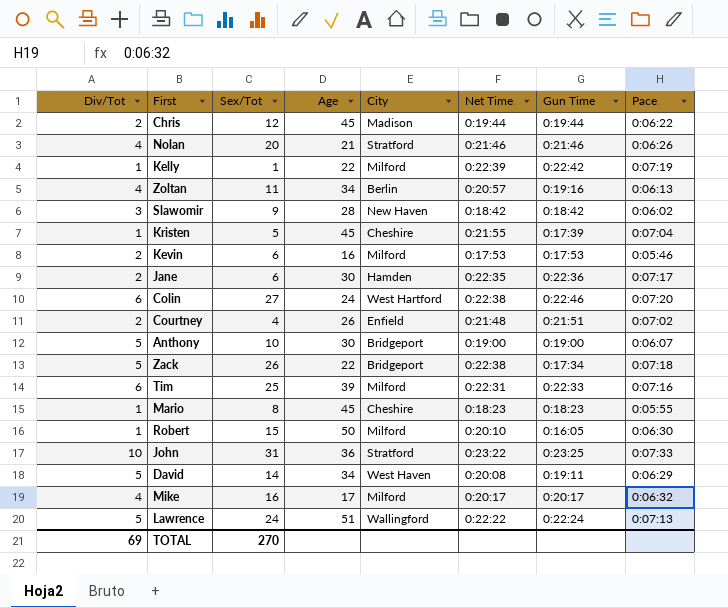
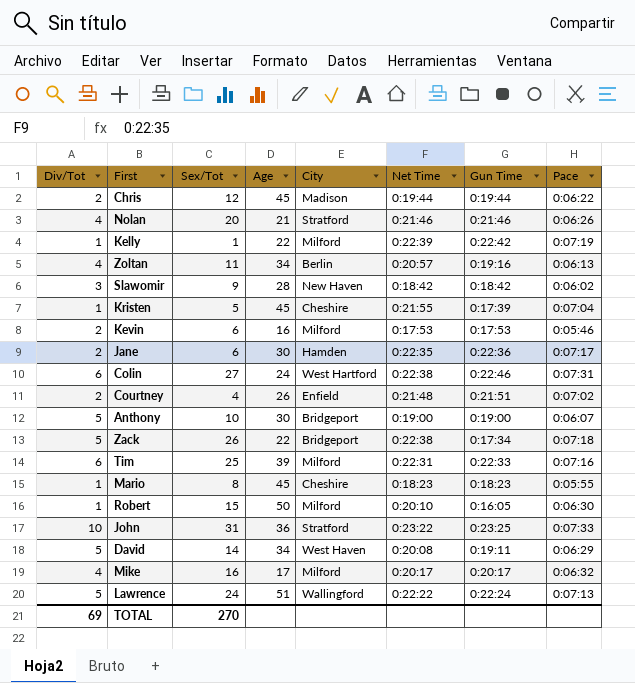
Colin | Pace: 0:07:20 -> 0:07:31

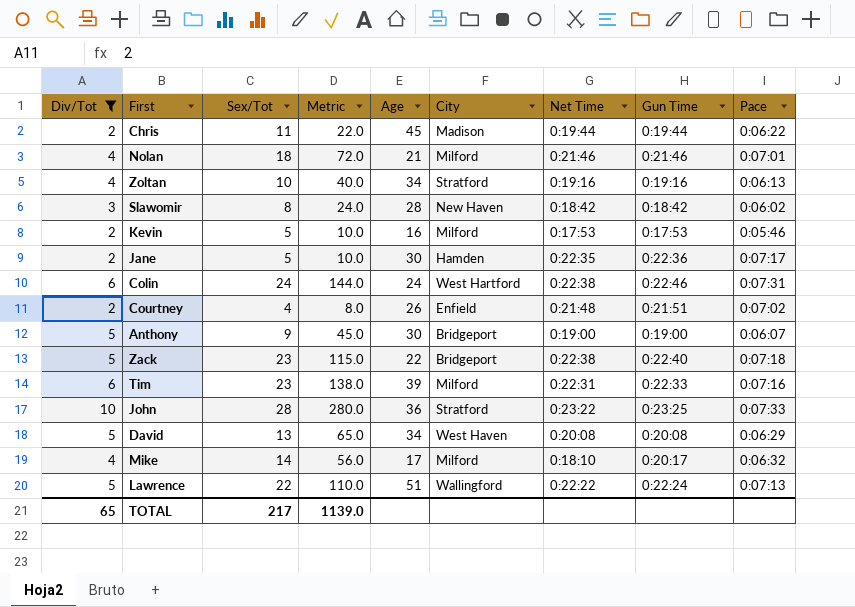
filter: none -> Div/Tot != 1
column Metric | formula: none -> [Div/Tot] * [Sex/Tot]
Chris | Sex/Tot: 12 -> 11
Nolan | Sex/Tot: 20 -> 18
Nolan | City: Stratford -> Milford
Nolan | Pace: 0:06:26 -> 0:07:01
Zoltan | Sex/Tot: 11 -> 10
Zoltan | City: Berlin -> Stratford
Zoltan | Net Time: 0:20:57 -> 0:19:16
Slawomir | Sex/Tot: 9 -> 8
Kevin | Sex/Tot: 6 -> 5
Jane | Sex/Tot: 6 -> 5
Colin | Sex/Tot: 27 -> 24
Anthony | Sex/Tot: 10 -> 9
Zack | Sex/Tot: 26 -> 23
Zack | Gun Time: 0:17:34 -> 0:22:40
Tim | Sex/Tot: 25 -> 23
John | Sex/Tot: 31 -> 28
David | Sex/Tot: 14 -> 13
David | Gun Time: 0:19:11 -> 0:20:08
Mike | Sex/Tot: 16 -> 14
Mike | Net Time: 0:20:17 -> 0:18:10
Lawrence | Sex/Tot: 24 -> 22
TOTAL | Div/Tot: 69 -> 65
TOTAL | Sex/Tot: 270 -> 217

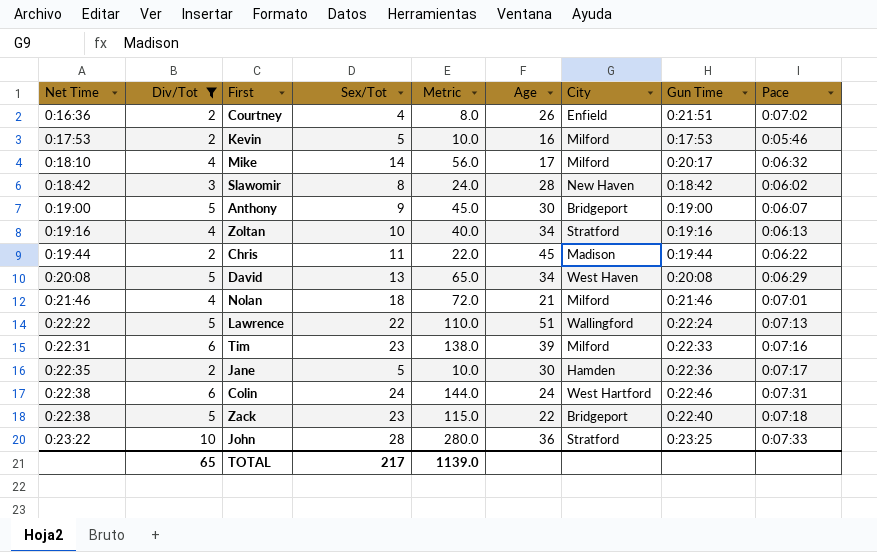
row order: none -> Net Time ascending
column Net Time | position: 7 -> 1
Courtney | Net Time: 0:21:48 -> 0:16:36

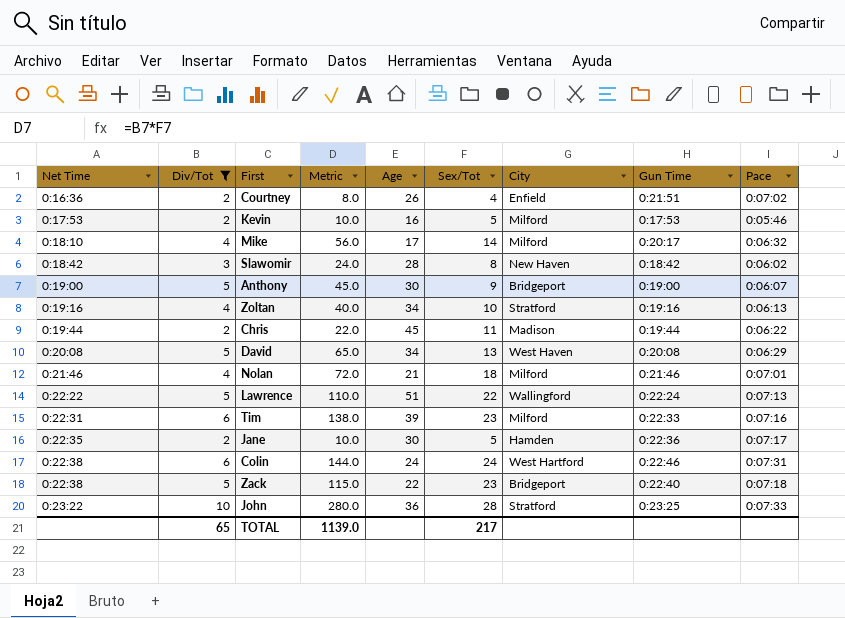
column Sex/Tot | position: 4 -> 6

